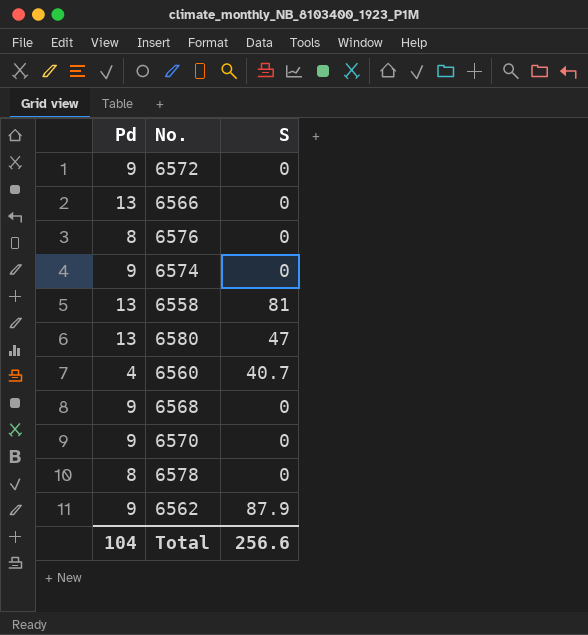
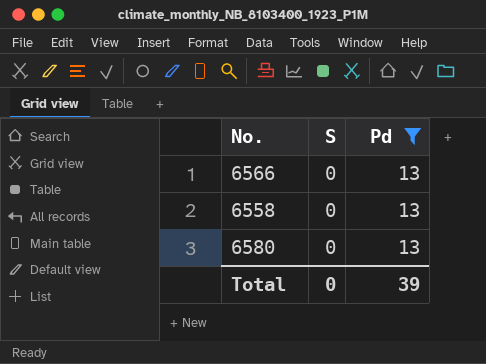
filter: none -> Pd = 13
column Pd | position: 1 -> 3
6558 | S: 81 -> 0
6580 | S: 47 -> 0
Total | S: 256.6 -> 0
Total | Pd: 104 -> 39

